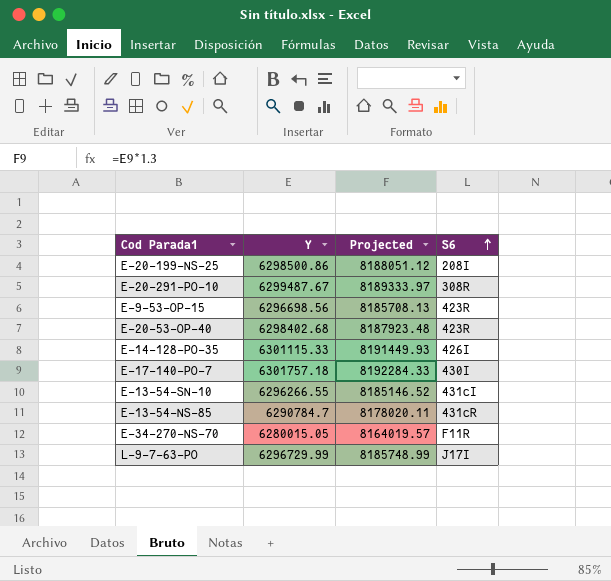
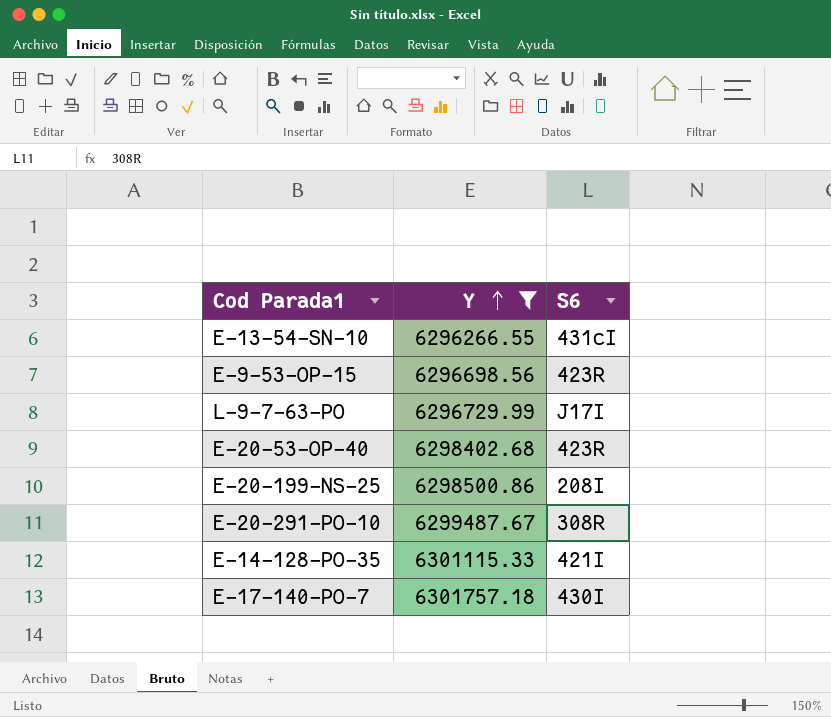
filter: none -> Y >= 6296266.55
row order: S6 ascending -> Y ascending
column Projected | formula: [Y] * 1.3 -> none
E-14-128-PO-35 | S6: 426I -> 421I

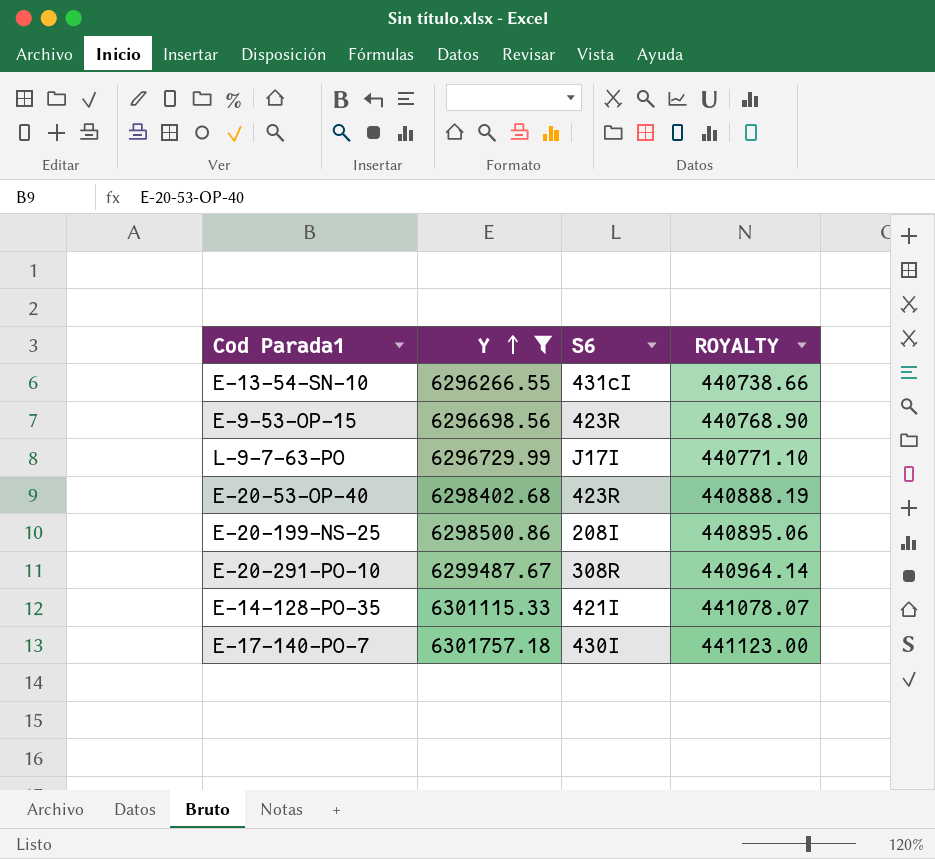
column ROYALTY | formula: none -> [Y] * 0.07

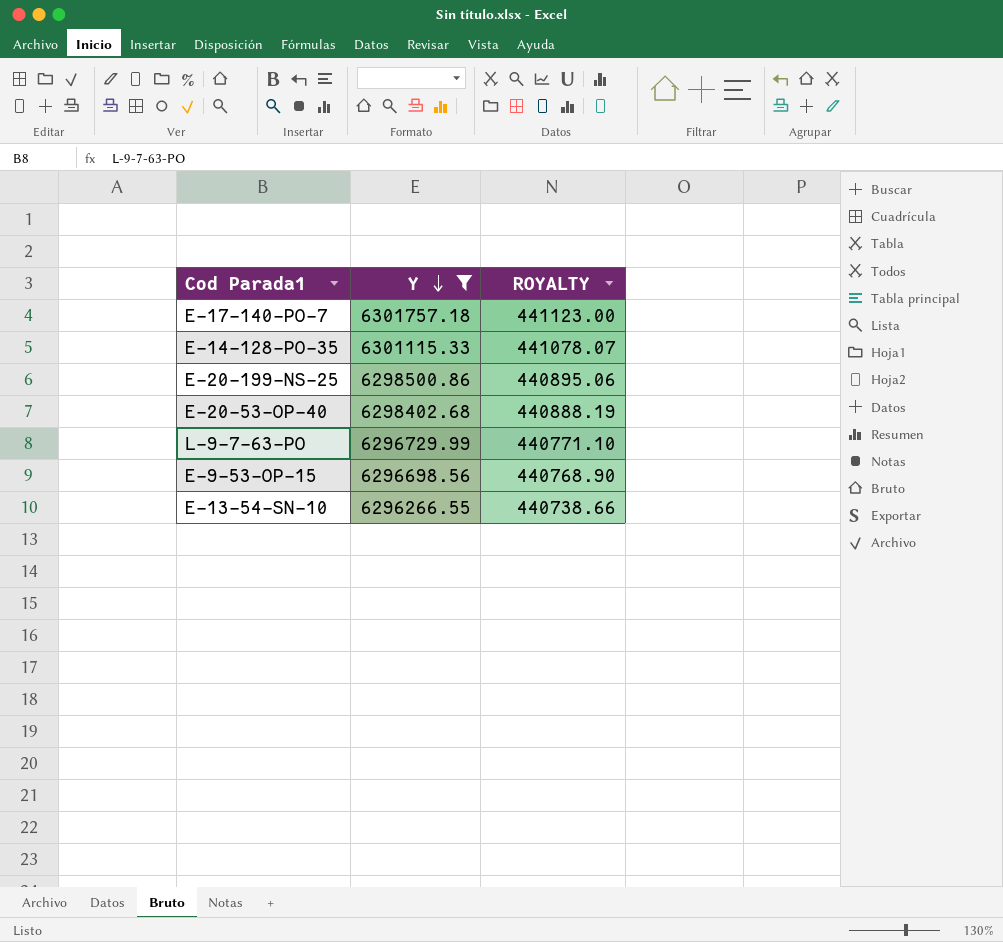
row order: Y ascending -> Y descending
column S6 | position: 3 -> none
row E-20-291-PO-10: 6299487.67 | 308R | 440964.14 -> none

